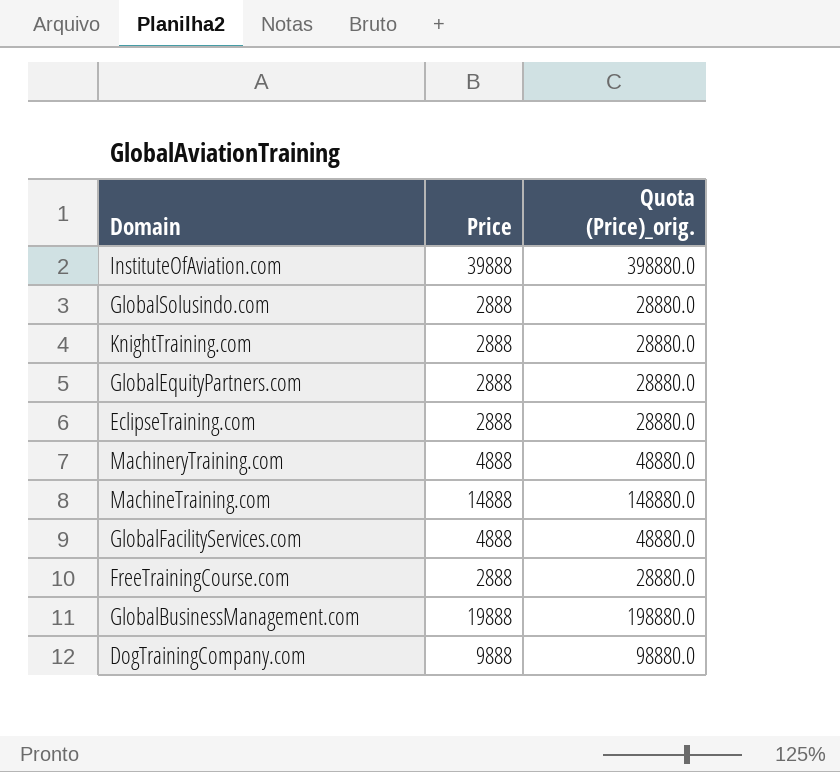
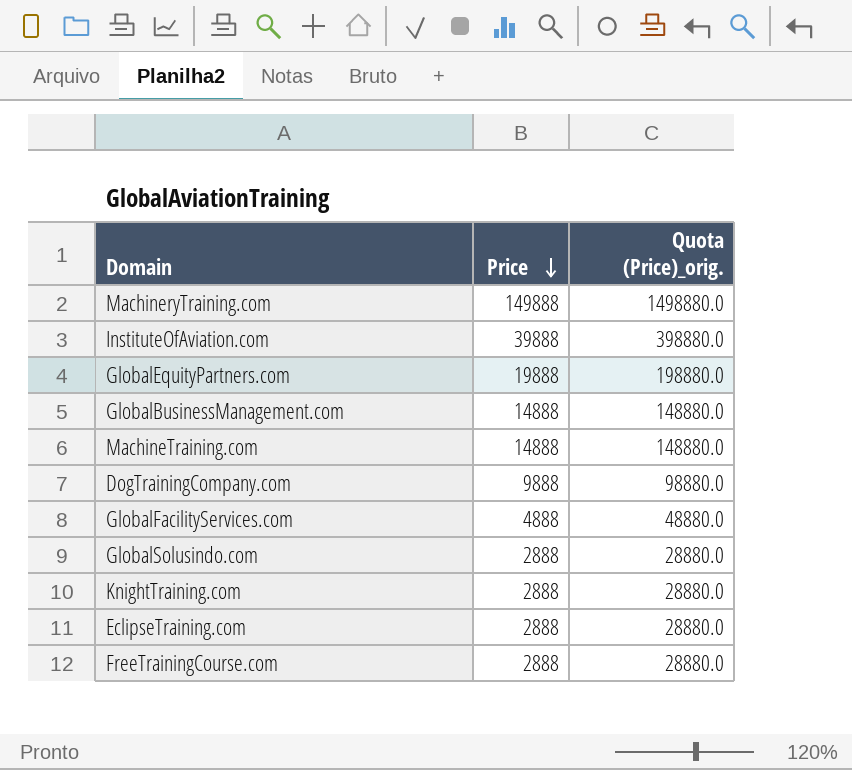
row order: none -> Price descending
MachineryTraining.com | Price: 4888 -> 149888
MachineryTraining.com | Quota (Price)_orig.: 48880.0 -> 1498880.0
GlobalEquityPartners.com | Price: 2888 -> 19888
GlobalEquityPartners.com | Quota (Price)_orig.: 28880.0 -> 198880.0
GlobalBusinessManagement.com | Price: 19888 -> 14888
GlobalBusinessManagement.com | Quota (Price)_orig.: 198880.0 -> 148880.0

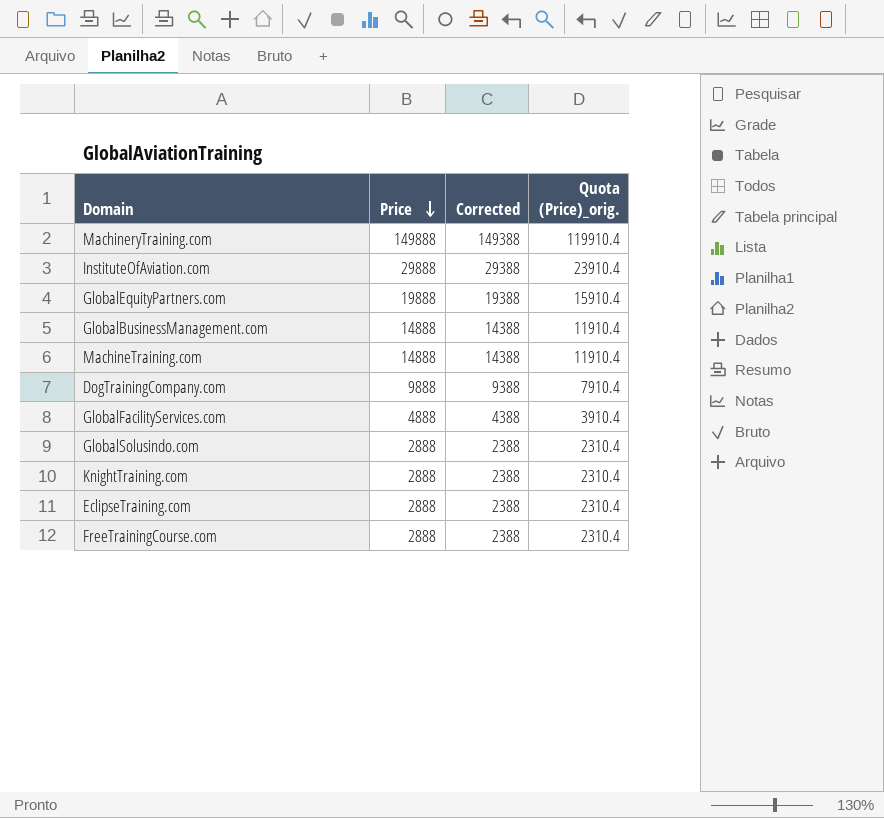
column Corrected | formula: none -> [Price] - 500
column Quota (Price)_orig. | formula: [Price] * 10 -> [Price] * 0.8
InstituteOfAviation.com | Price: 39888 -> 29888

